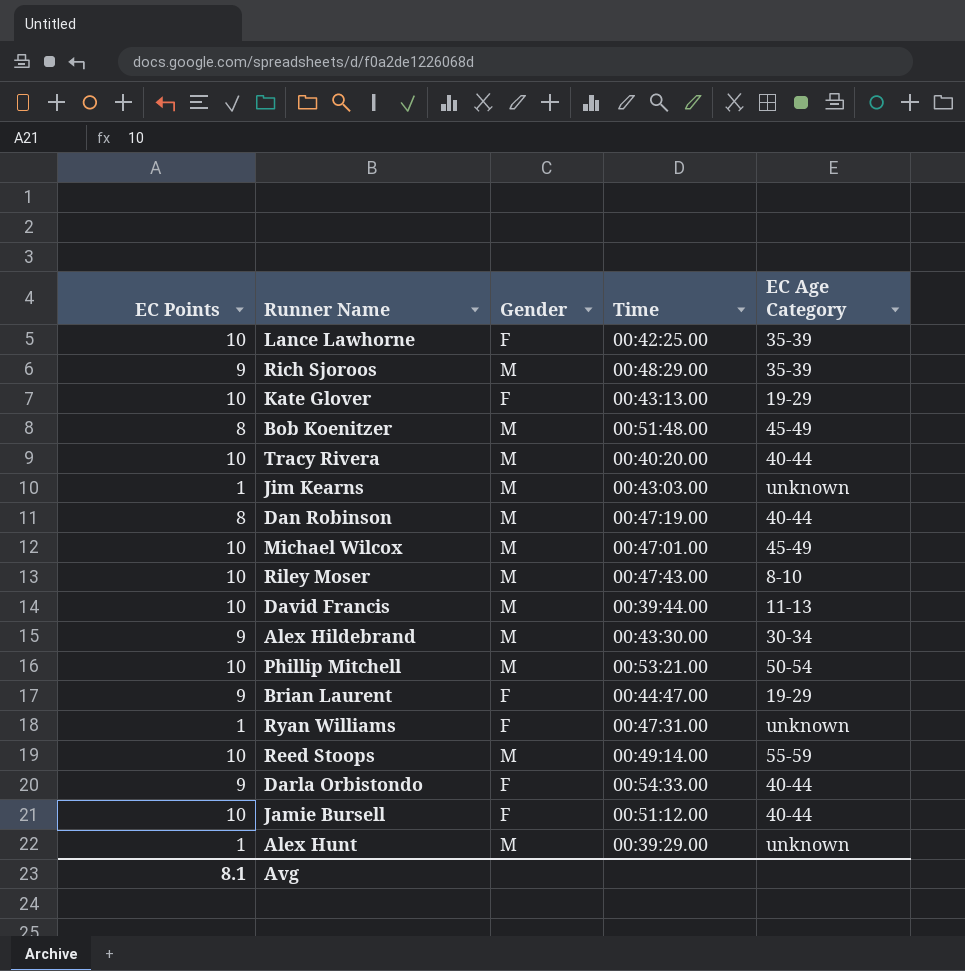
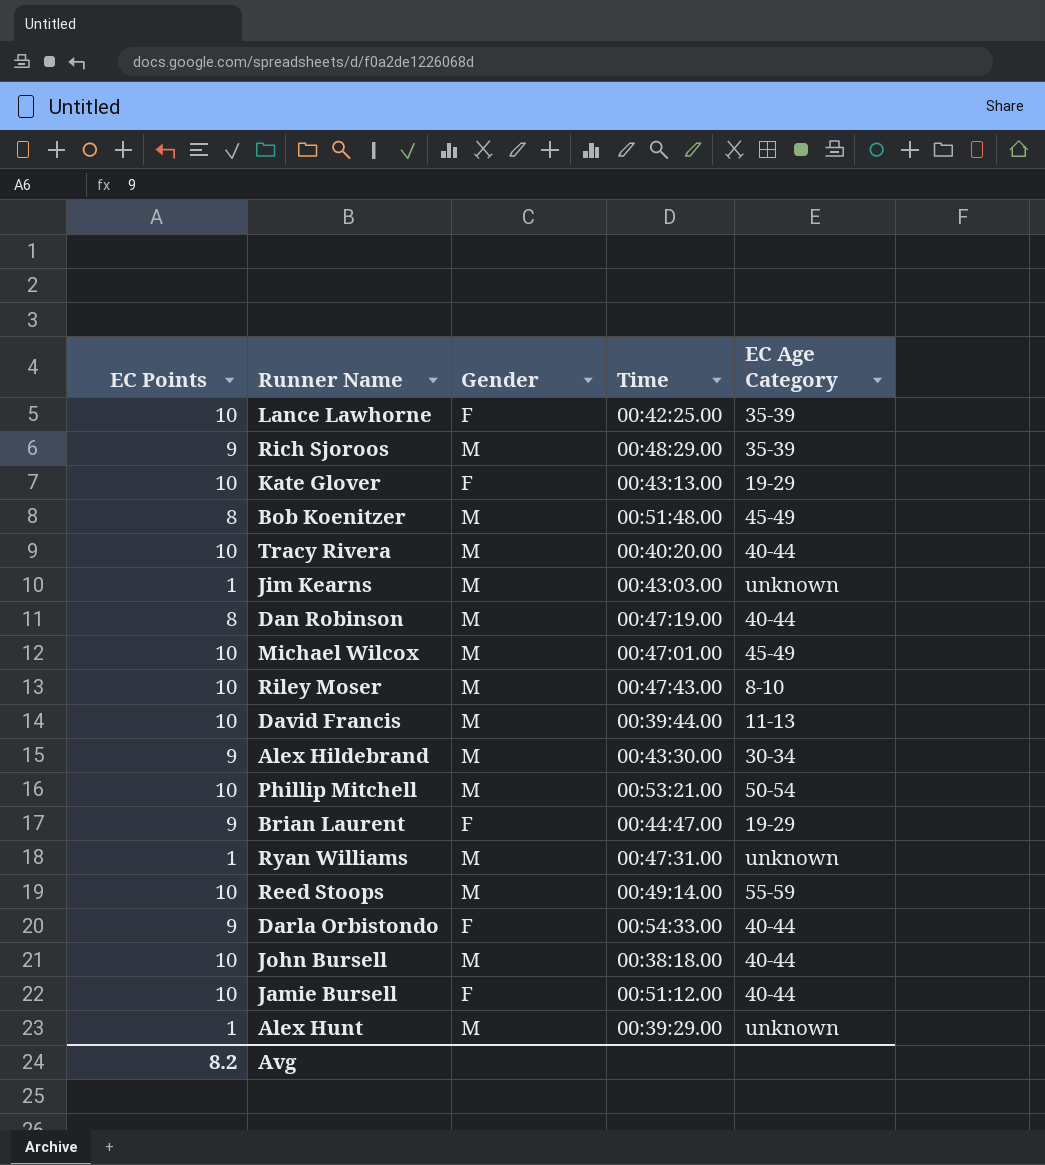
Ryan Williams | Gender: F -> M
row John Bursell: none -> 10 | M | 00:38:18.00 | 40-44
Avg | EC Points: 8.1 -> 8.2

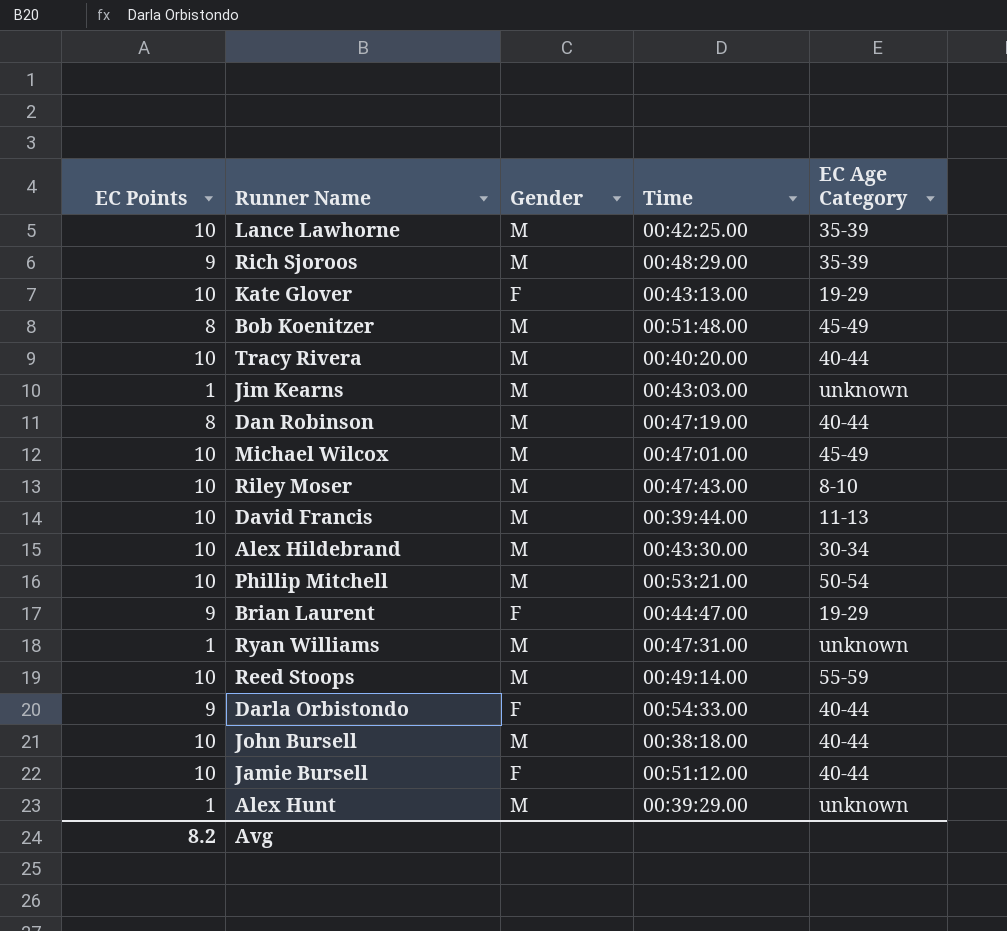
Lance Lawhorne | Gender: F -> M
Alex Hildebrand | EC Points: 9 -> 10

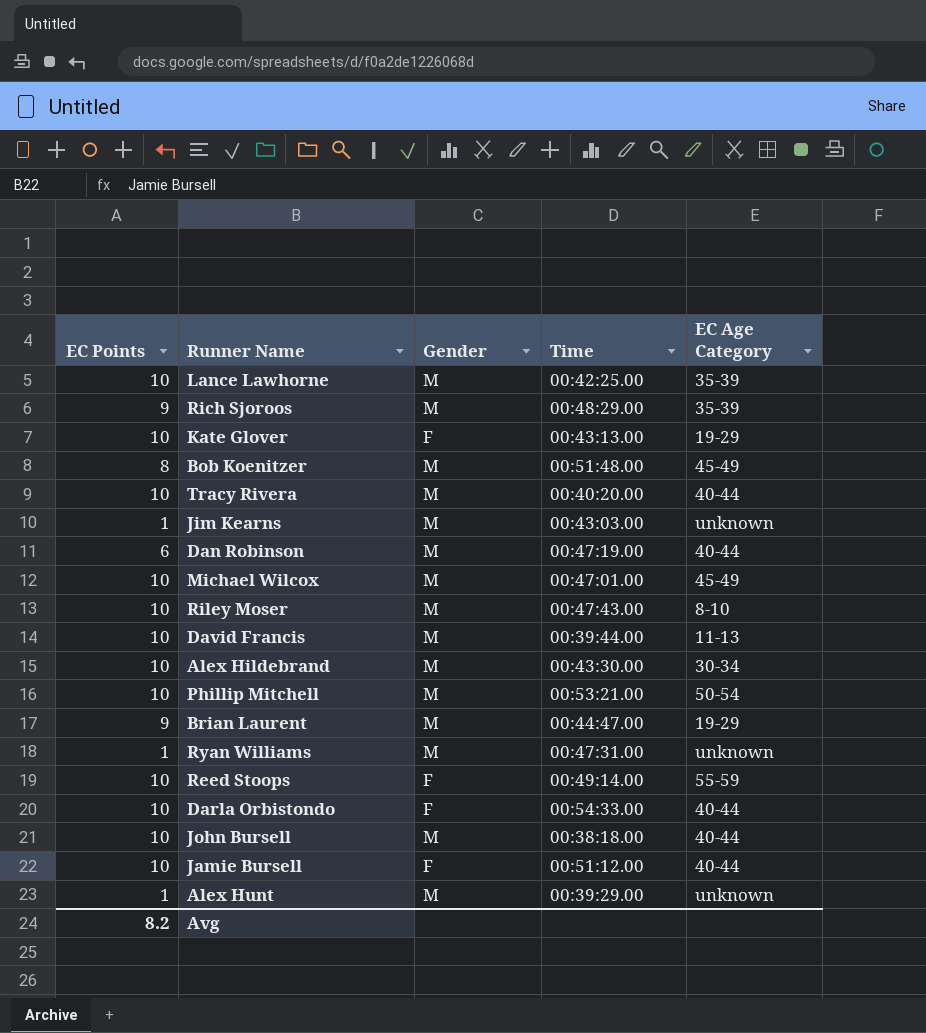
Dan Robinson | EC Points: 8 -> 6
Brian Laurent | Gender: F -> M
Reed Stoops | Gender: M -> F
Darla Orbistondo | EC Points: 9 -> 10

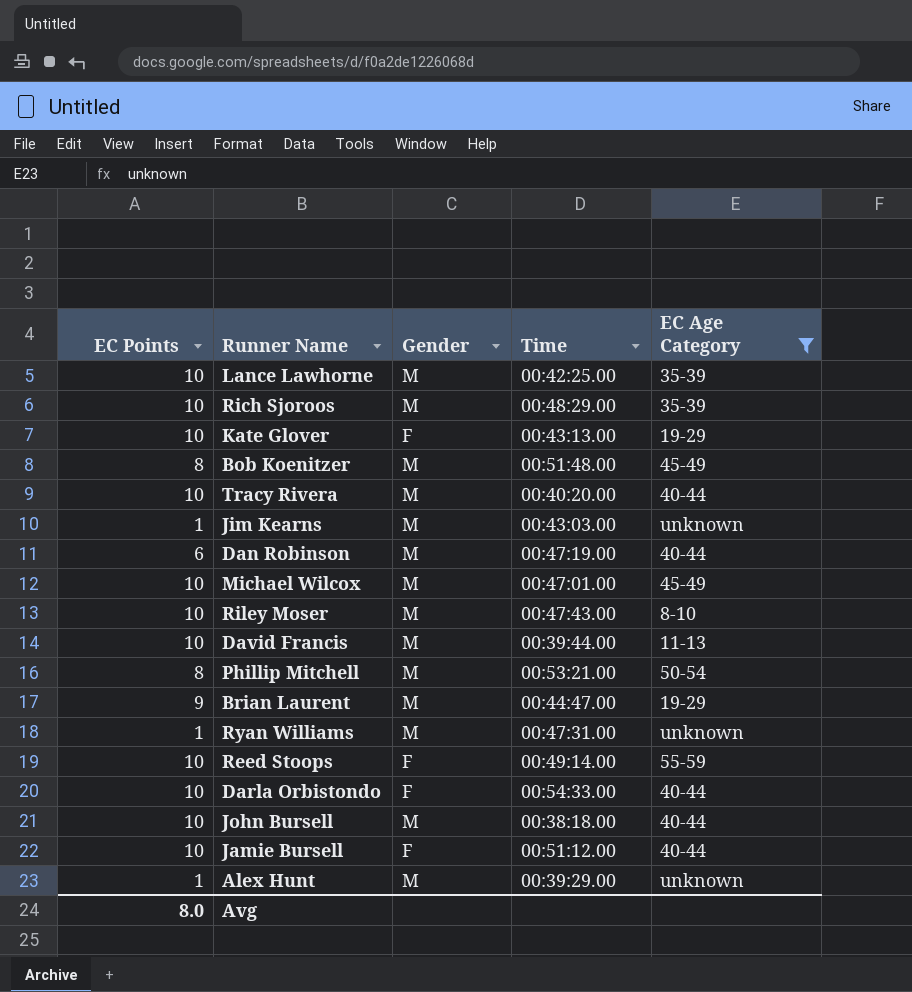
filter: none -> EC Age Category != 30-34
Rich Sjoroos | EC Points: 9 -> 10
Phillip Mitchell | EC Points: 10 -> 8
Avg | EC Points: 8.2 -> 8.0

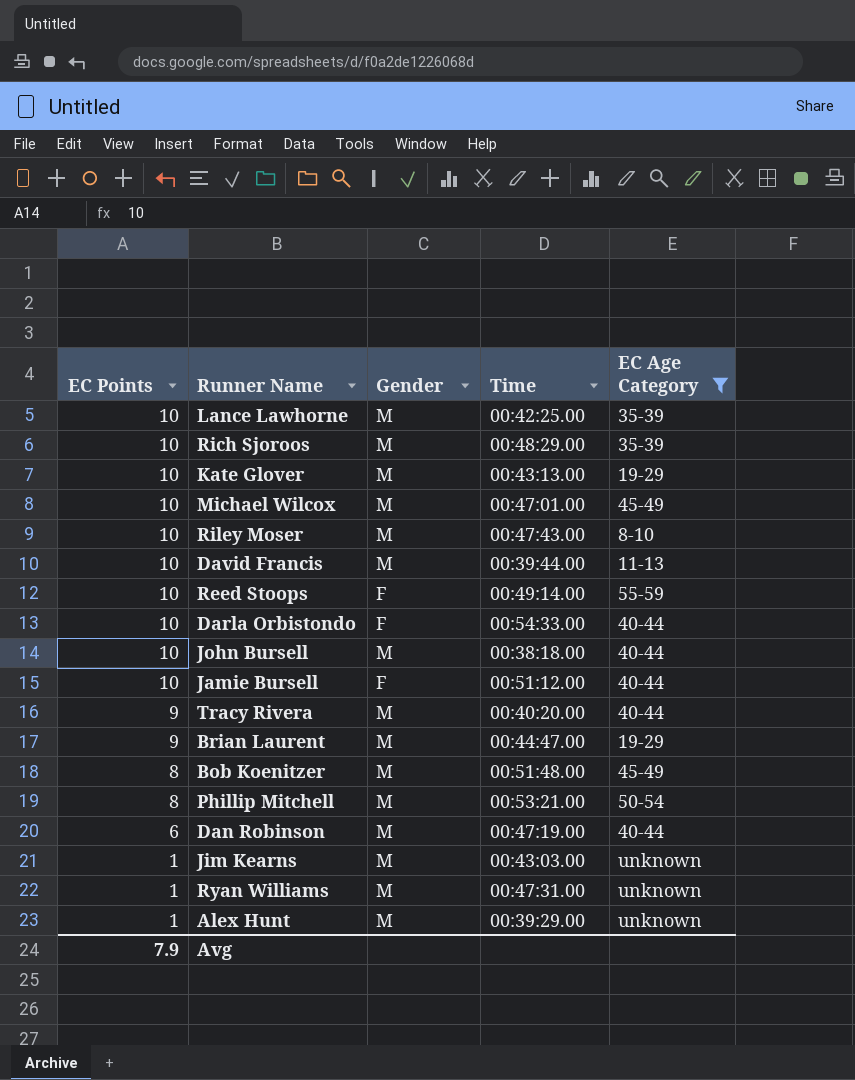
row order: none -> EC Points descending
Kate Glover | Gender: F -> M
Tracy Rivera | EC Points: 10 -> 9
Avg | EC Points: 8.0 -> 7.9

